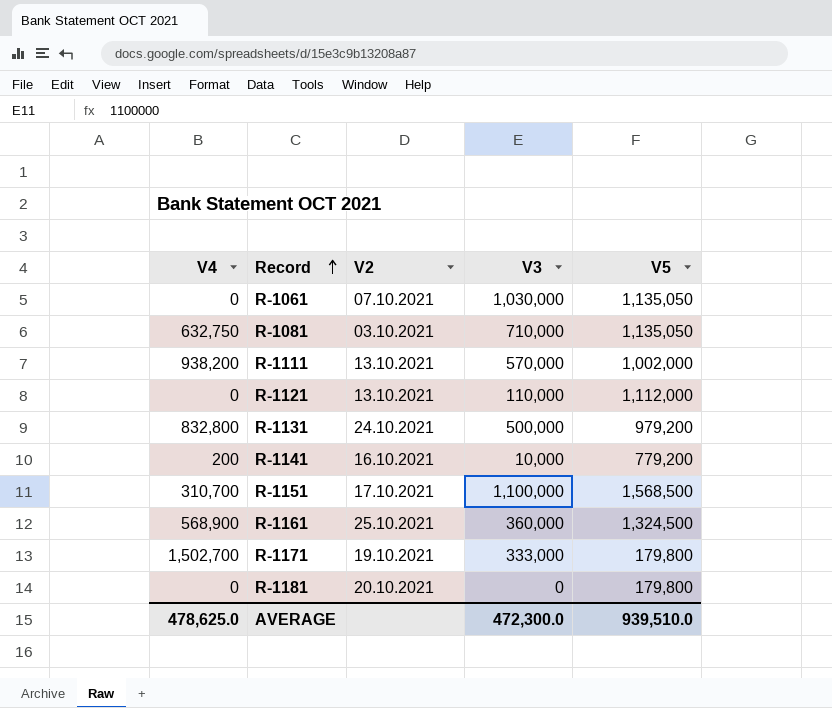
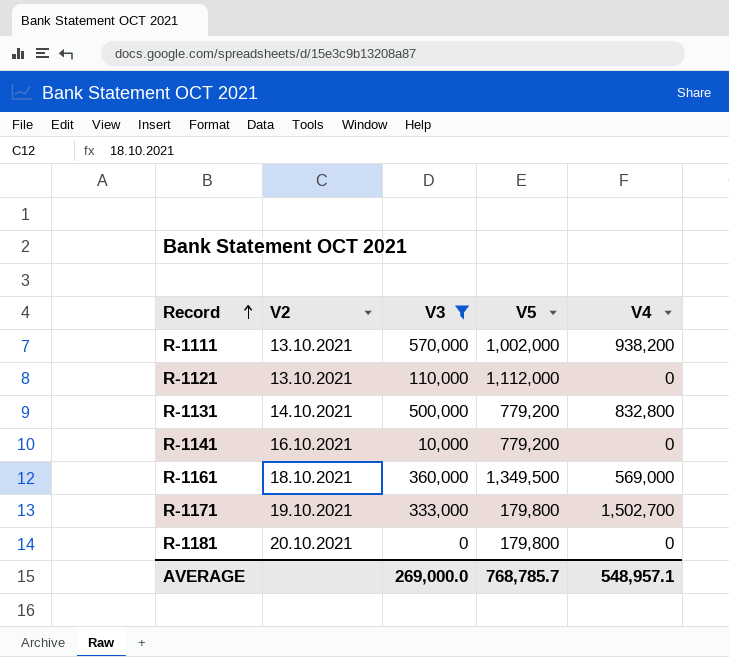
filter: none -> V3 <= 570,000
column V4 | position: 1 -> 5
R-1131 | V2: 24.10.2021 -> 14.10.2021
R-1131 | V5: 979,200 -> 779,200
R-1141 | V4: 200 -> 0
R-1161 | V2: 25.10.2021 -> 18.10.2021
R-1161 | V5: 1,324,500 -> 1,349,500
R-1161 | V4: 568,900 -> 569,000
AVERAGE | V3: 472,300.0 -> 269,000.0
AVERAGE | V5: 939,510.0 -> 768,785.7
AVERAGE | V4: 478,625.0 -> 548,957.1

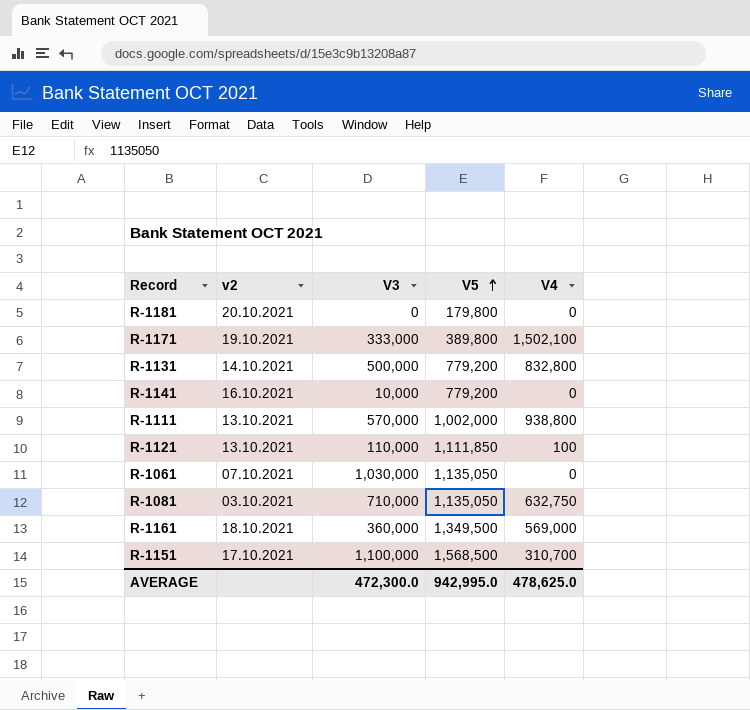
filter: V3 <= 570,000 -> none
row order: Record ascending -> V5 ascending
column name: V2 -> v2
R-1171 | V5: 179,800 -> 389,800
R-1171 | V4: 1,502,700 -> 1,502,100
R-1111 | V4: 938,200 -> 938,800
R-1121 | V5: 1,112,000 -> 1,111,850
R-1121 | V4: 0 -> 100
AVERAGE | V3: 269,000.0 -> 472,300.0
AVERAGE | V5: 768,785.7 -> 942,995.0
AVERAGE | V4: 548,957.1 -> 478,625.0

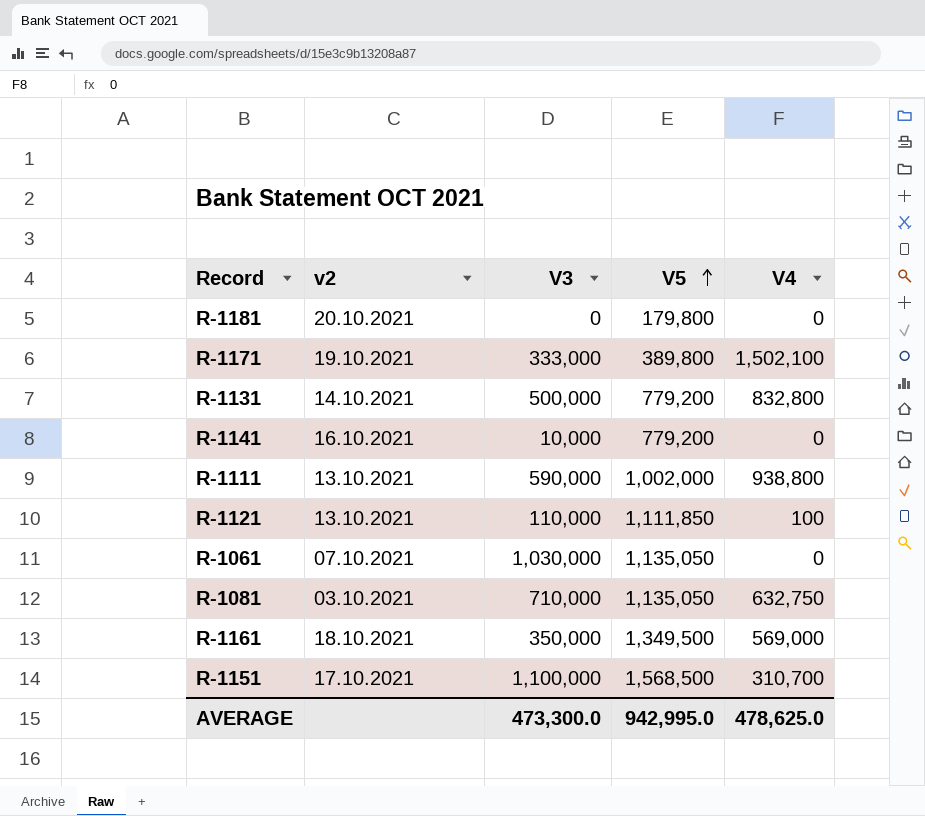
R-1111 | V3: 570,000 -> 590,000
R-1161 | V3: 360,000 -> 350,000
AVERAGE | V3: 472,300.0 -> 473,300.0

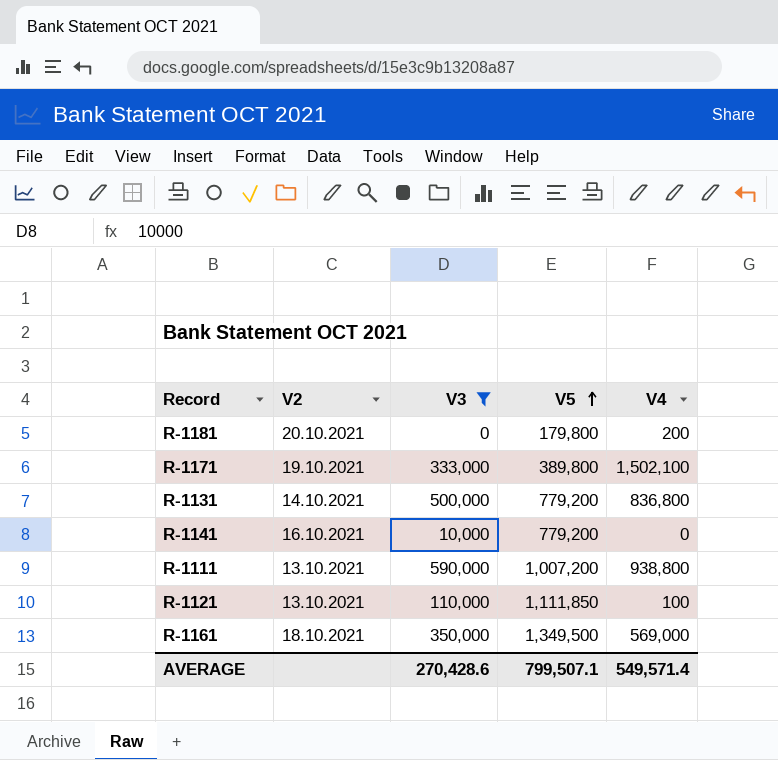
filter: none -> V3 <= 590,000
column name: v2 -> V2
R-1181 | V4: 0 -> 200
R-1131 | V4: 832,800 -> 836,800
R-1111 | V5: 1,002,000 -> 1,007,200
AVERAGE | V3: 473,300.0 -> 270,428.6
AVERAGE | V5: 942,995.0 -> 799,507.1
AVERAGE | V4: 478,625.0 -> 549,571.4

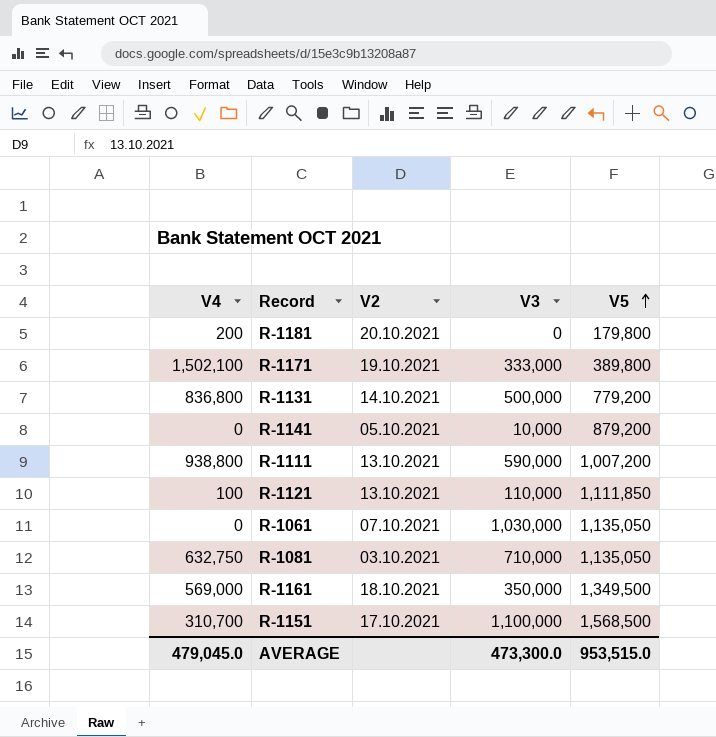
filter: V3 <= 590,000 -> none
column V4 | position: 5 -> 1
R-1141 | V2: 16.10.2021 -> 05.10.2021
R-1141 | V5: 779,200 -> 879,200
AVERAGE | V4: 549,571.4 -> 479,045.0
AVERAGE | V3: 270,428.6 -> 473,300.0
AVERAGE | V5: 799,507.1 -> 953,515.0

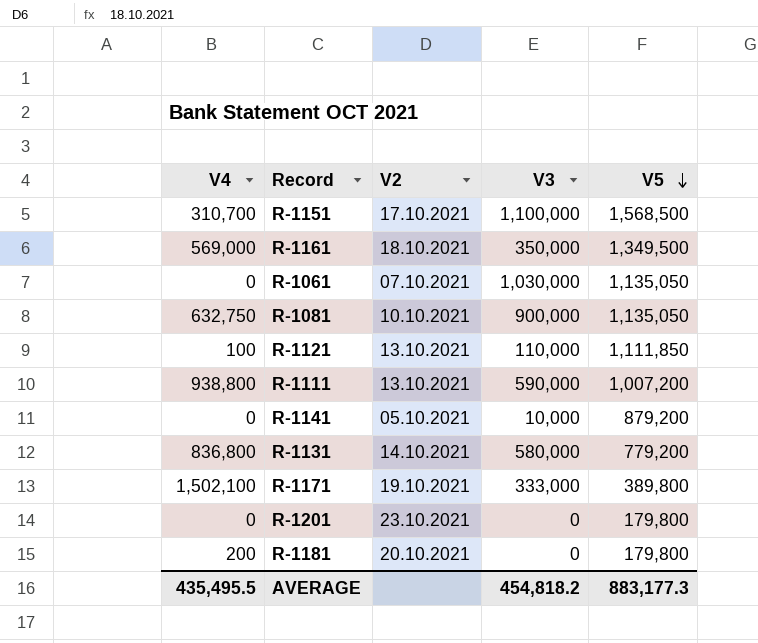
row order: V5 ascending -> V5 descending
R-1081 | V2: 03.10.2021 -> 10.10.2021
R-1081 | V3: 710,000 -> 900,000
R-1131 | V3: 500,000 -> 580,000
row R-1201: none -> 0 | 23.10.2021 | 0 | 179,800
AVERAGE | V4: 479,045.0 -> 435,495.5
AVERAGE | V3: 473,300.0 -> 454,818.2
AVERAGE | V5: 953,515.0 -> 883,177.3

